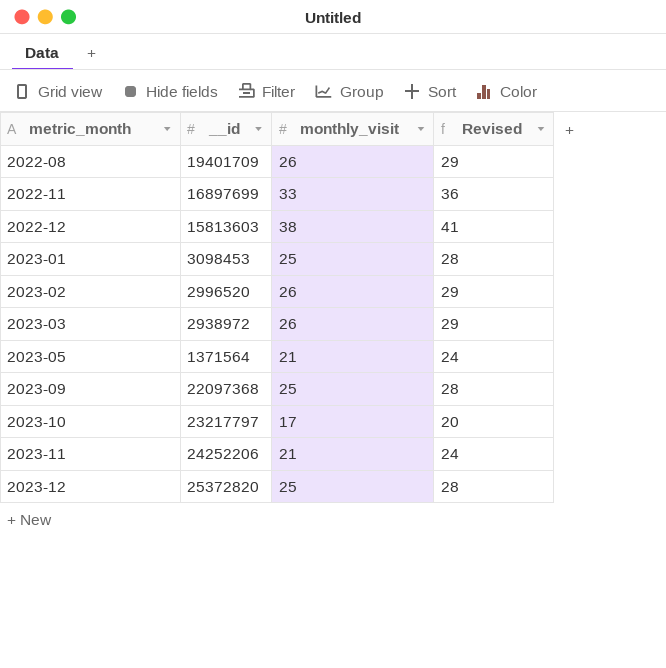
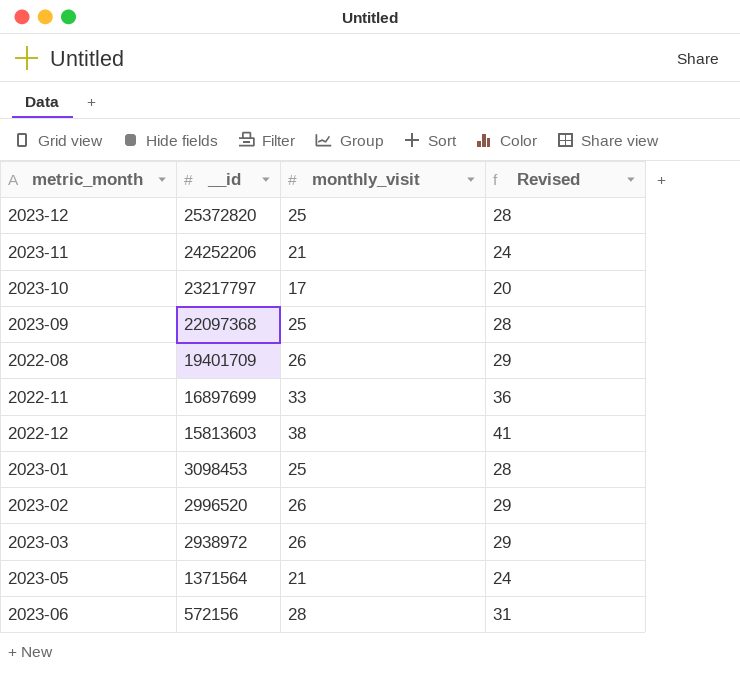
row order: metric_month ascending -> __id descending
row 2023-06: none -> 572156 | 28 | 31

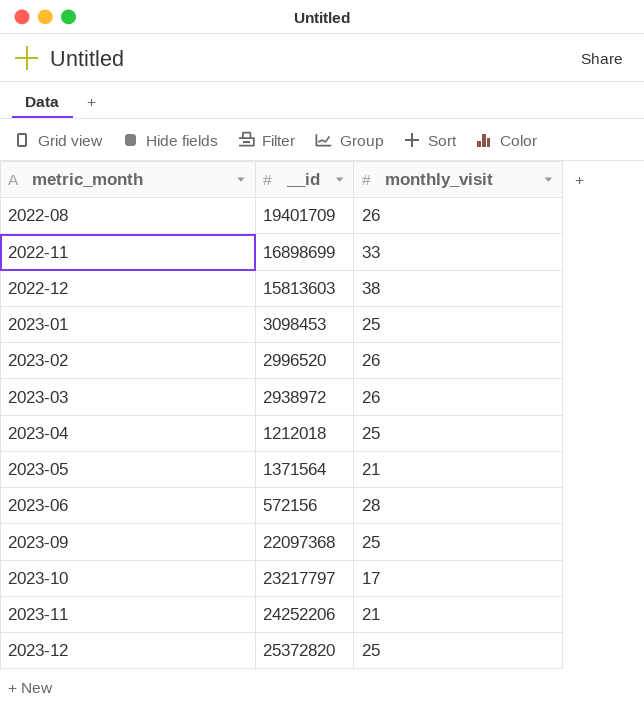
row order: __id descending -> metric_month ascending
column Revised | formula: [monthly_visit] + 3 -> none
2022-11 | __id: 16897699 -> 16898699
row 2023-04: none -> 1212018 | 25

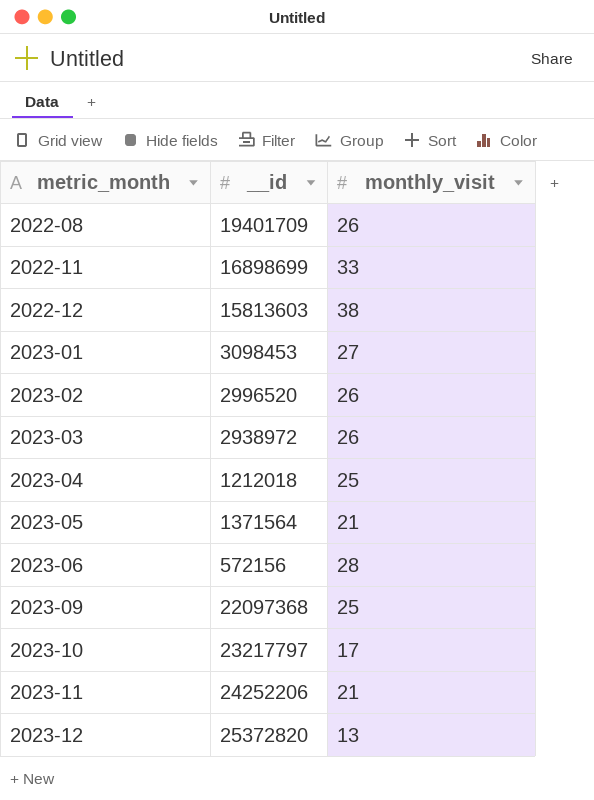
2023-01 | monthly_visit: 25 -> 27
2023-12 | monthly_visit: 25 -> 13

